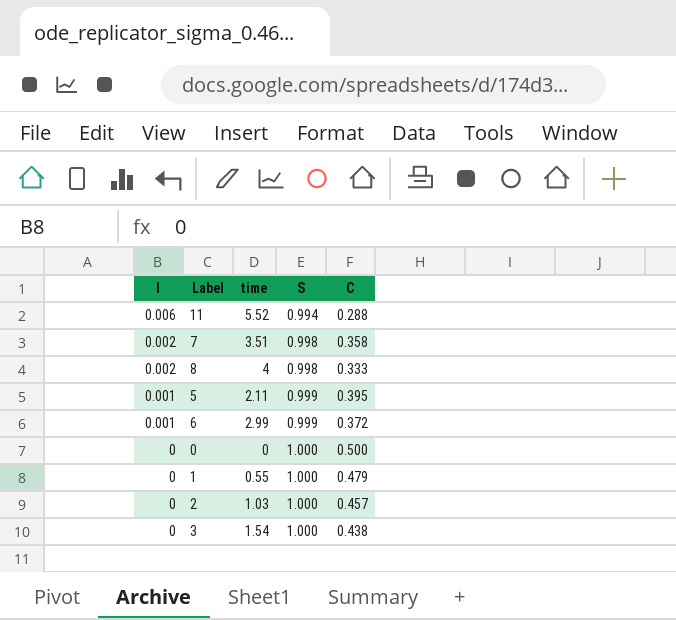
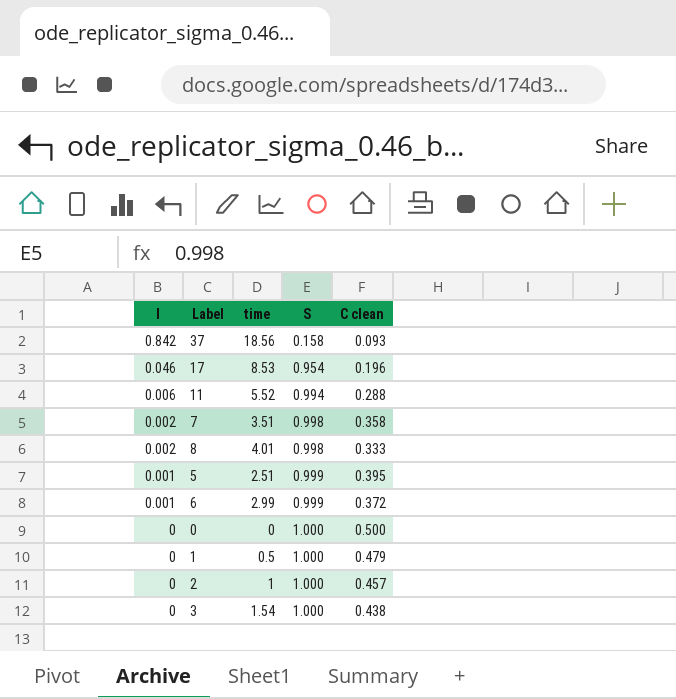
column name: C -> C clean
row 37: none -> 0.842 | 18.56 | 0.158 | 0.093
row 17: none -> 0.046 | 8.53 | 0.954 | 0.196
8 | time: 4 -> 4.01
5 | time: 2.11 -> 2.51
1 | time: 0.55 -> 0.5
2 | time: 1.03 -> 1

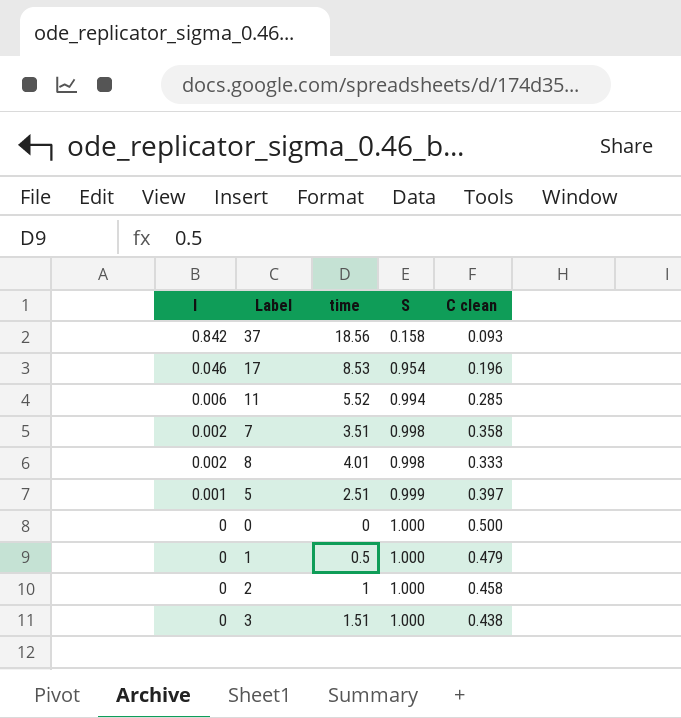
row 6: 0.001 | 2.99 | 0.999 | 0.372 -> none
11 | C clean: 0.288 -> 0.285
5 | C clean: 0.395 -> 0.397
2 | C clean: 0.457 -> 0.458
3 | time: 1.54 -> 1.51

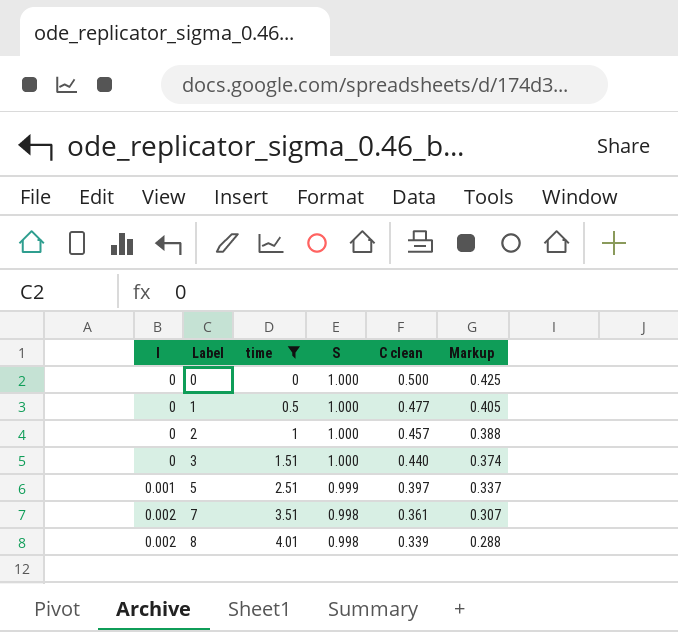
filter: none -> time <= 4.01
row order: I descending -> I ascending
column Markup | formula: none -> [C clean] * 0.85
1 | C clean: 0.479 -> 0.477
2 | C clean: 0.458 -> 0.457
3 | C clean: 0.438 -> 0.440
7 | C clean: 0.358 -> 0.361
8 | C clean: 0.333 -> 0.339

